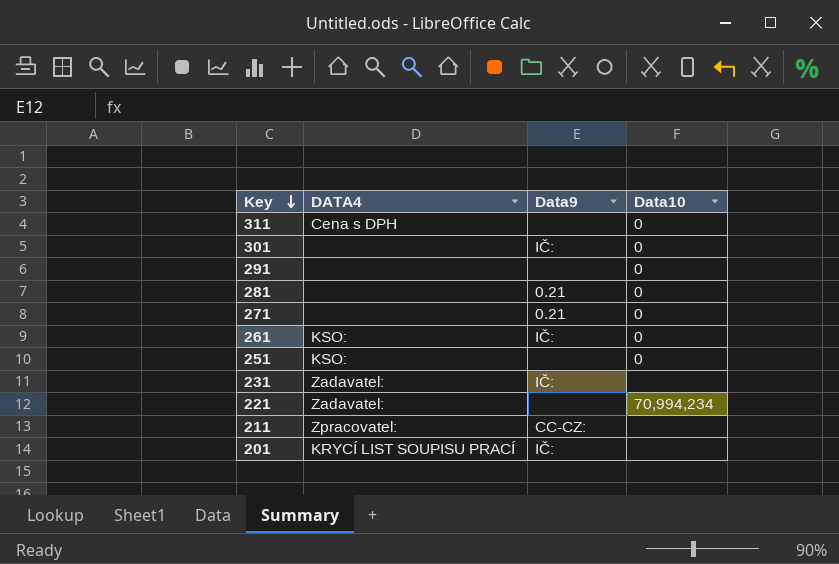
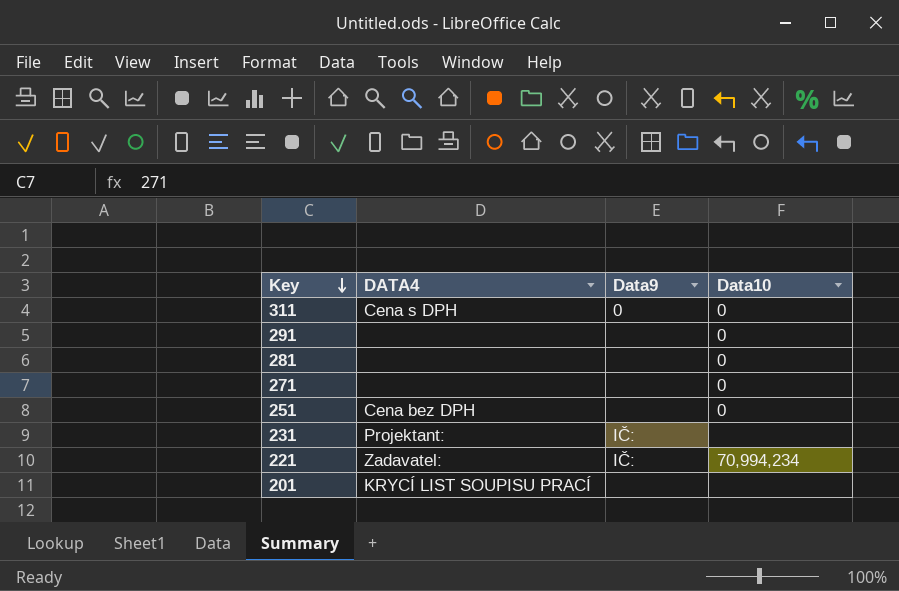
row 301: none | IČ: | 0 -> none
row 261: KSO: | IČ: | 0 -> none
row 211: Zpracovatel: | CC-CZ: | none -> none
311 | Data9: none -> 0
281 | Data9: 0.21 -> none
271 | Data9: 0.21 -> none
251 | DATA4: KSO: -> Cena bez DPH
231 | DATA4: Zadavatel: -> Projektant:
221 | Data9: none -> IČ:
201 | Data9: IČ: -> none

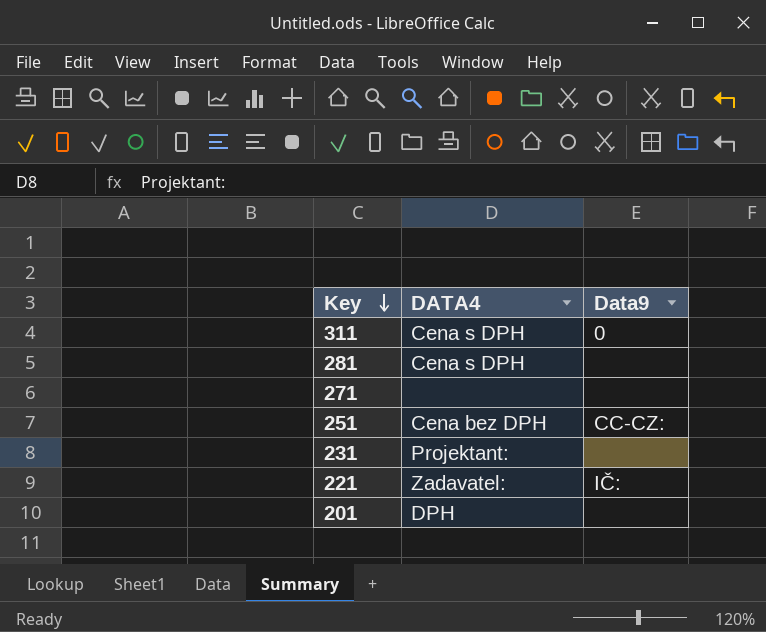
column Data10 | position: 4 -> none
row 291: none | none | 0 -> none
281 | DATA4: none -> Cena s DPH
251 | Data9: none -> CC-CZ:
231 | Data9: IČ: -> none
201 | DATA4: KRYCÍ LIST SOUPISU PRACÍ -> DPH

